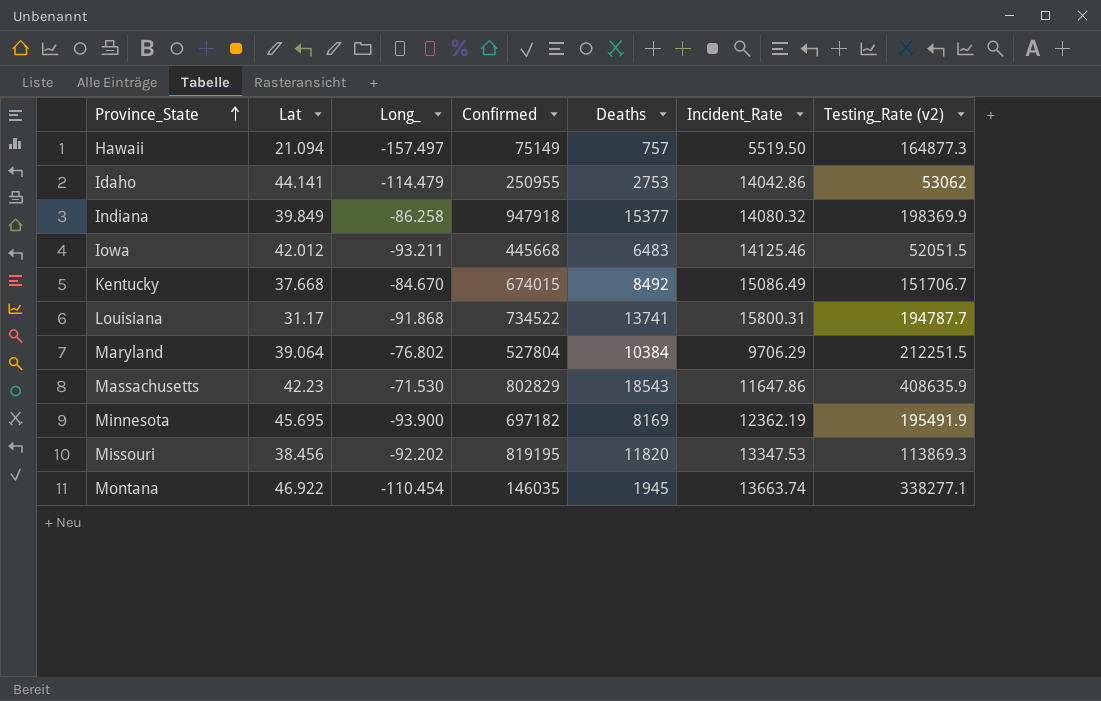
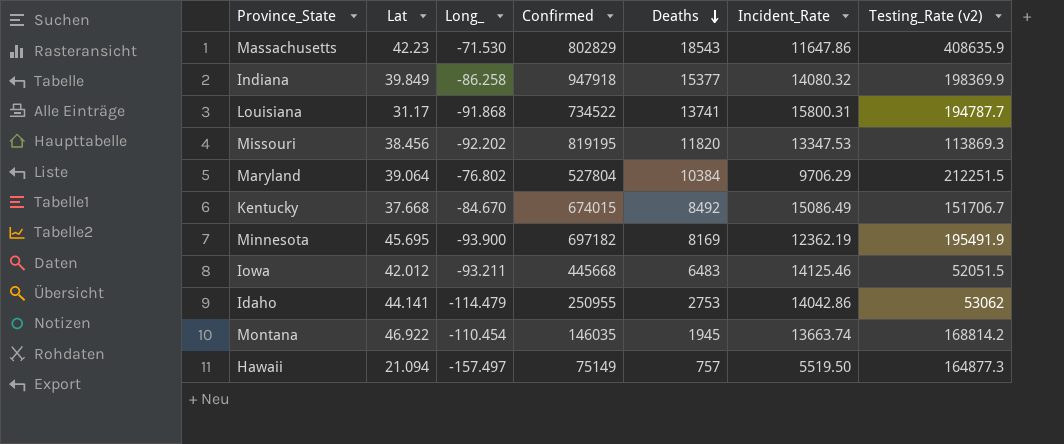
row order: Province_State ascending -> Deaths descending
Montana | Testing_Rate (v2): 338277.1 -> 168814.2

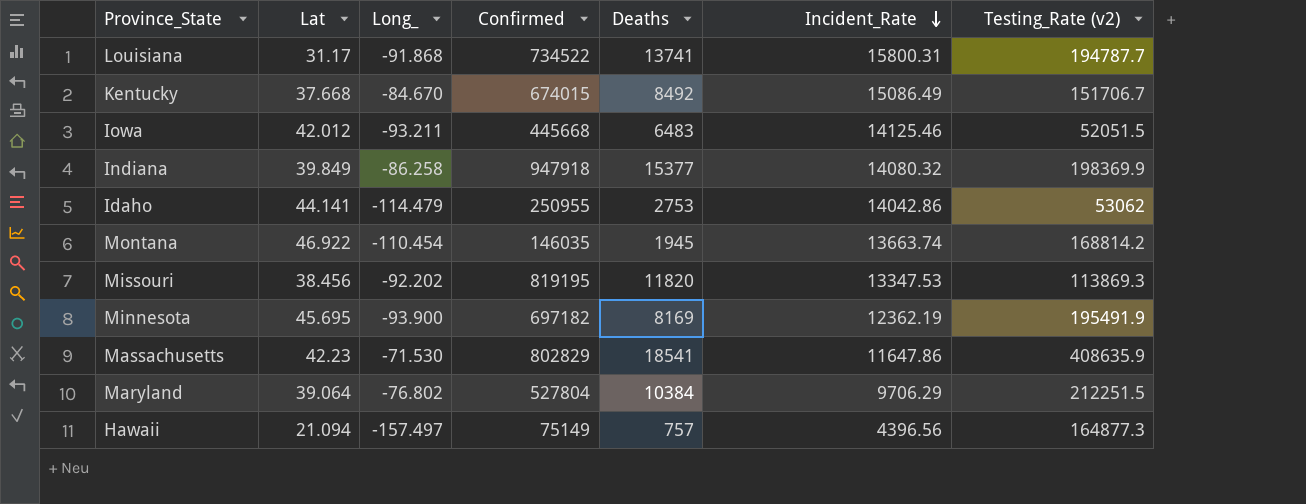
row order: Deaths descending -> Incident_Rate descending
Massachusetts | Deaths: 18543 -> 18541
Hawaii | Incident_Rate: 5519.50 -> 4396.56

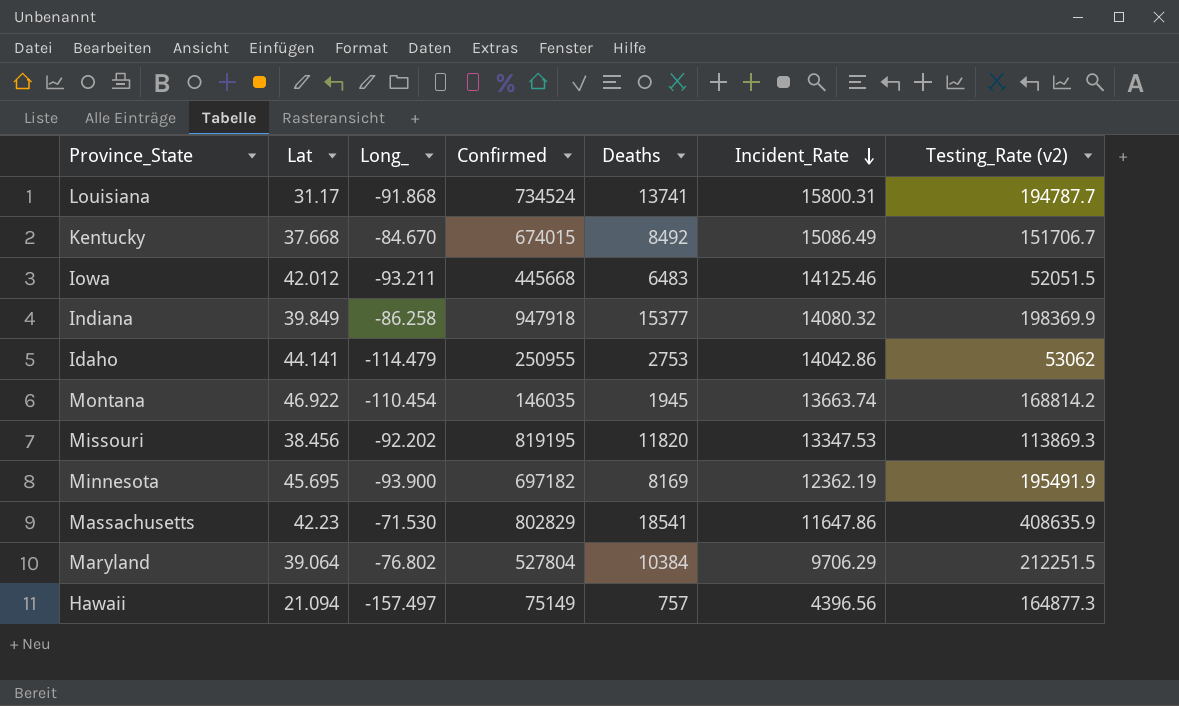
Louisiana | Confirmed: 734522 -> 734524

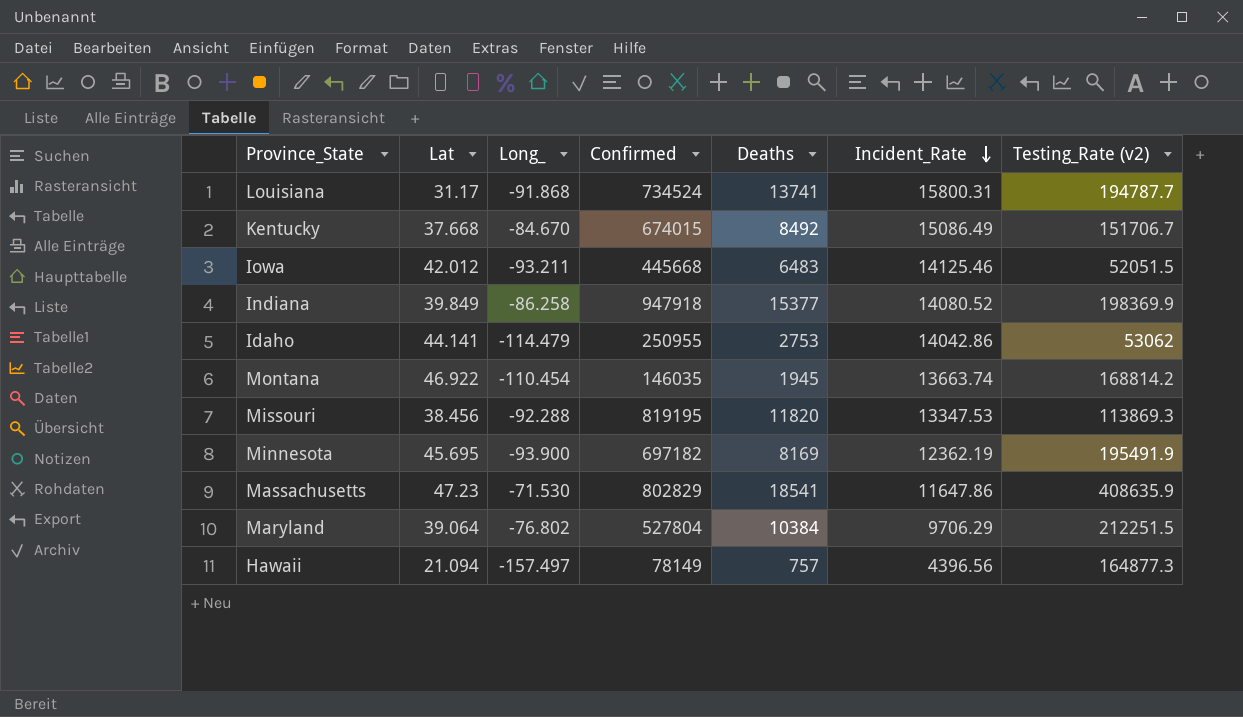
Indiana | Incident_Rate: 14080.32 -> 14080.52
Missouri | Long_: -92.202 -> -92.288
Massachusetts | Lat: 42.23 -> 47.23
Hawaii | Confirmed: 75149 -> 78149

